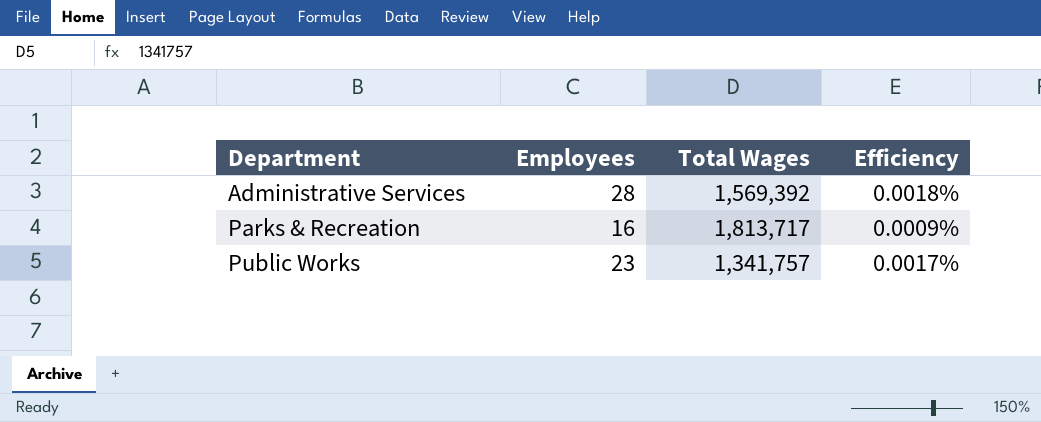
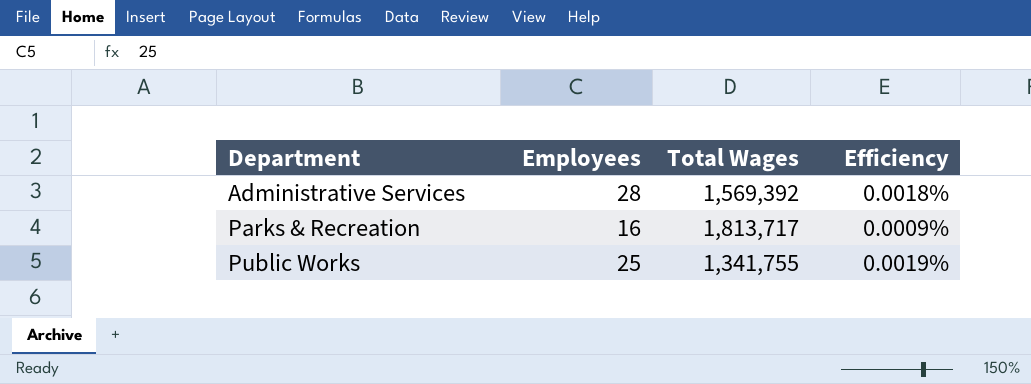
Public Works | Employees: 23 -> 25
Public Works | Total Wages: 1,341,757 -> 1,341,755
Public Works | Efficiency: 0.0017% -> 0.0019%

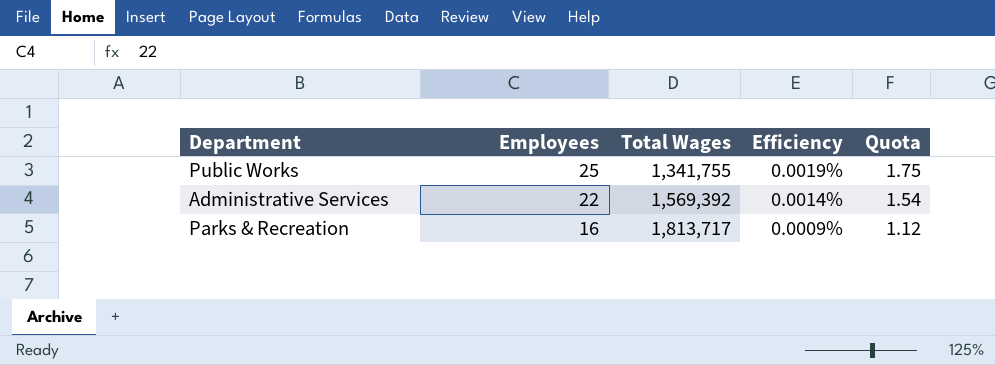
row order: Department ascending -> Employees descending
column Quota | formula: none -> [Employees] * 0.07
Administrative Services | Employees: 28 -> 22
Administrative Services | Efficiency: 0.0018% -> 0.0014%

